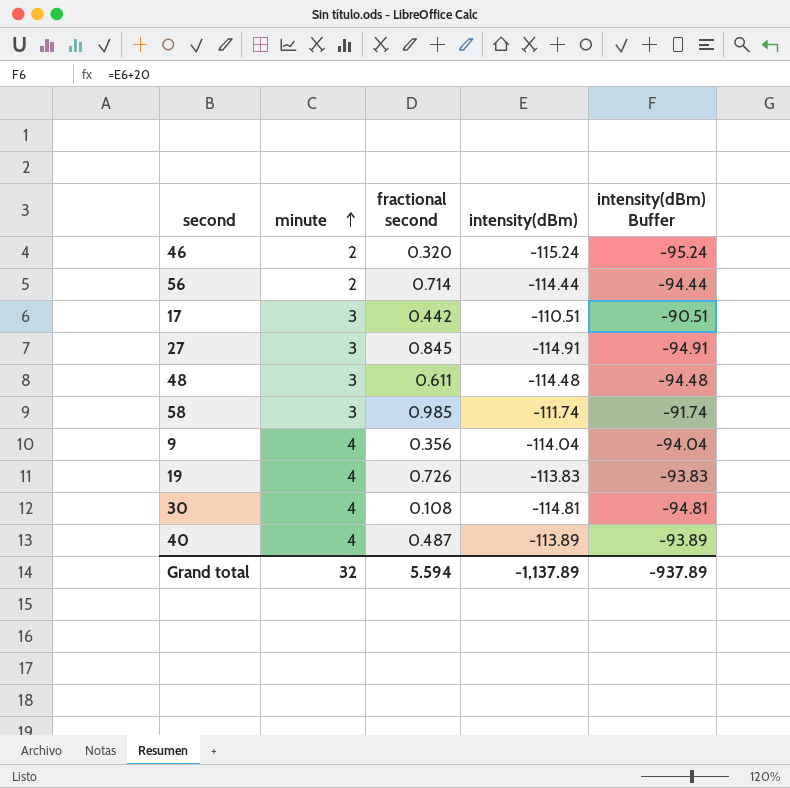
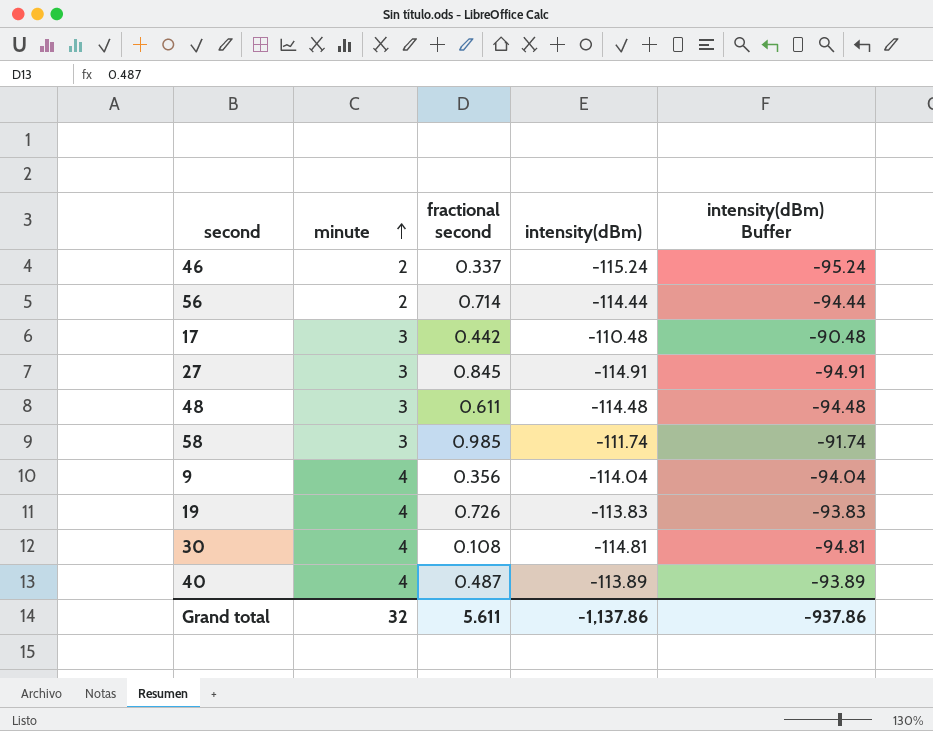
46 | fractional second: 0.320 -> 0.337
17 | intensity(dBm): -110.51 -> -110.48
17 | intensity(dBm) Buffer: -90.51 -> -90.48
Grand total | fractional second: 5.594 -> 5.611
Grand total | intensity(dBm): -1,137.89 -> -1,137.86
Grand total | intensity(dBm) Buffer: -937.89 -> -937.86

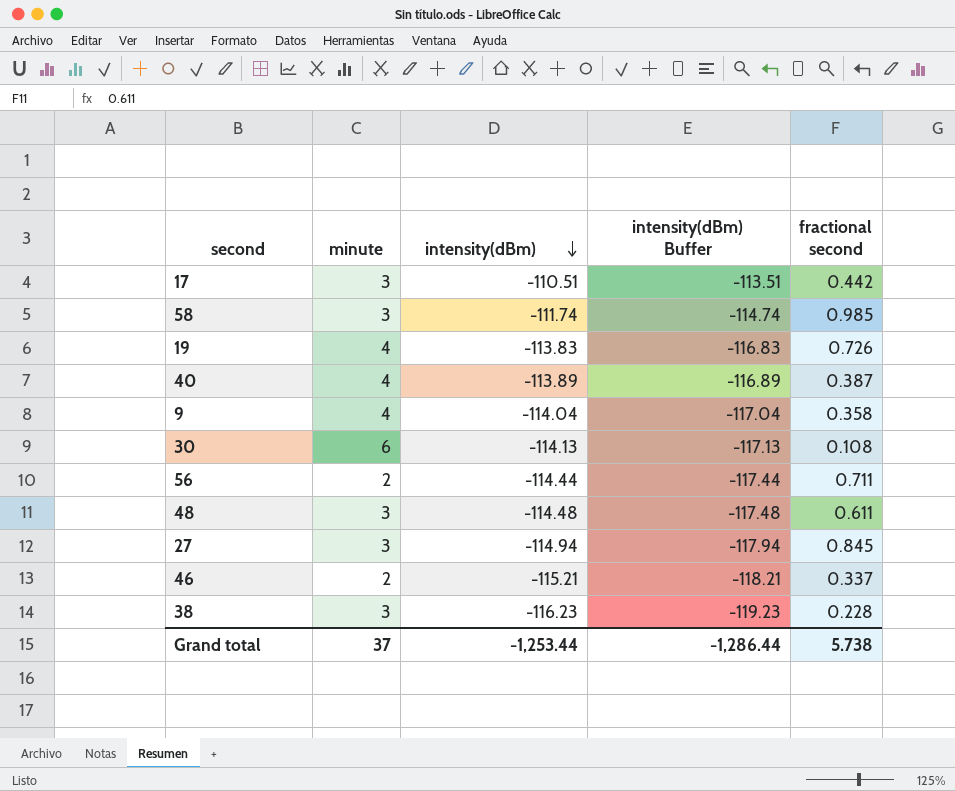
row order: minute ascending -> intensity(dBm) descending
column intensity(dBm) Buffer | formula: [intensity(dBm)] + 20 -> [intensity(dBm)] - 3
column fractional second | position: 3 -> 5
17 | intensity(dBm): -110.48 -> -110.51
40 | fractional second: 0.487 -> 0.387
9 | fractional second: 0.356 -> 0.358
30 | minute: 4 -> 6
30 | intensity(dBm): -114.81 -> -114.13
56 | fractional second: 0.714 -> 0.711
27 | intensity(dBm): -114.91 -> -114.94
46 | intensity(dBm): -115.24 -> -115.21
row 38: none -> 3 | -116.23 | -119.23 | 0.228
Grand total | minute: 32 -> 37
Grand total | intensity(dBm): -1,137.86 -> -1,253.44
Grand total | intensity(dBm) Buffer: -937.86 -> -1,286.44
Grand total | fractional second: 5.611 -> 5.738

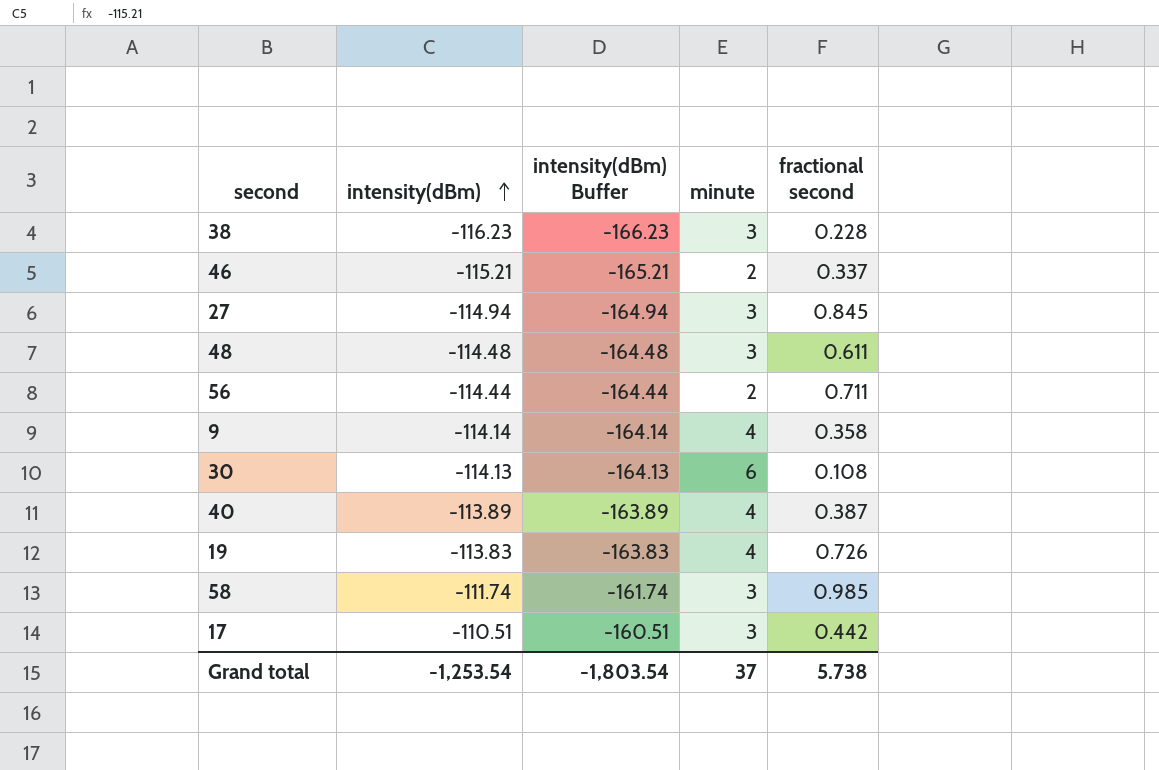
row order: intensity(dBm) descending -> intensity(dBm) ascending
column intensity(dBm) Buffer | formula: [intensity(dBm)] - 3 -> [intensity(dBm)] - 50
column minute | position: 2 -> 4
9 | intensity(dBm): -114.04 -> -114.14
Grand total | intensity(dBm): -1,253.44 -> -1,253.54
Grand total | intensity(dBm) Buffer: -1,286.44 -> -1,803.54

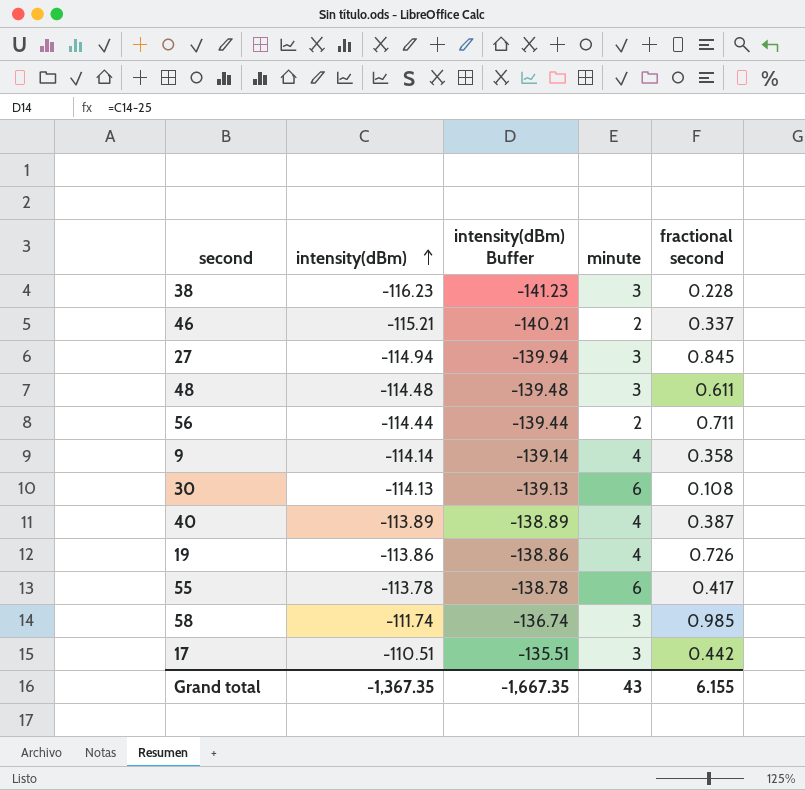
column intensity(dBm) Buffer | formula: [intensity(dBm)] - 50 -> [intensity(dBm)] - 25
19 | intensity(dBm): -113.83 -> -113.86
row 55: none -> -113.78 | -138.78 | 6 | 0.417
Grand total | intensity(dBm): -1,253.54 -> -1,367.35
Grand total | intensity(dBm) Buffer: -1,803.54 -> -1,667.35
Grand total | minute: 37 -> 43
Grand total | fractional second: 5.738 -> 6.155

